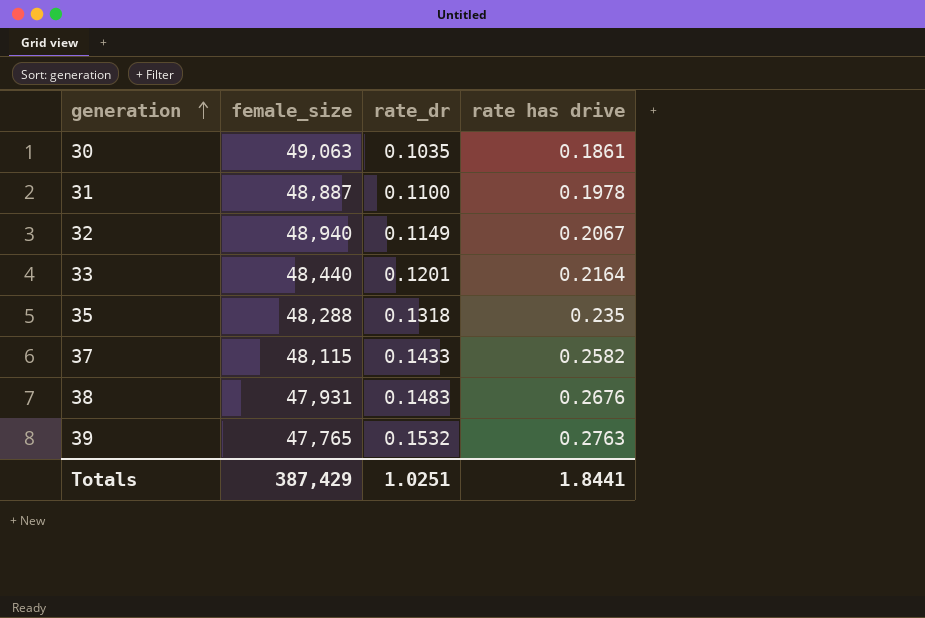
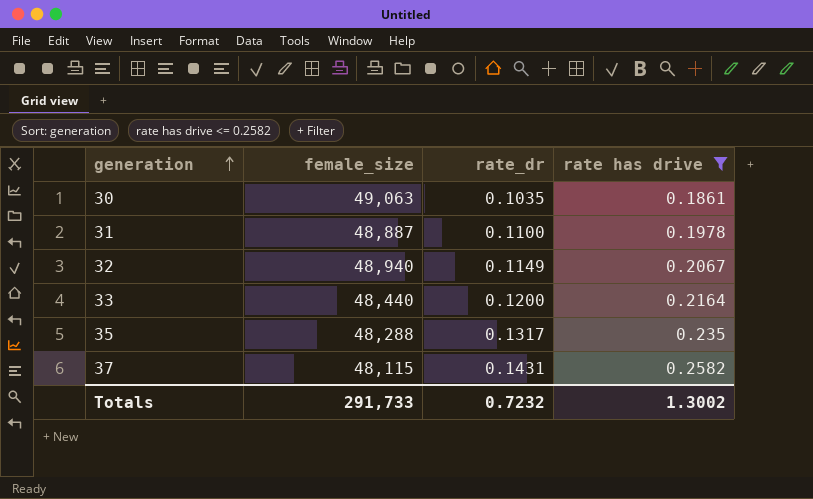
filter: none -> rate has drive <= 0.2582
33 | rate_dr: 0.1201 -> 0.1200
35 | rate_dr: 0.1318 -> 0.1317
37 | rate_dr: 0.1433 -> 0.1431
Totals | female_size: 387,429 -> 291,733
Totals | rate_dr: 1.0251 -> 0.7232
Totals | rate has drive: 1.8441 -> 1.3002

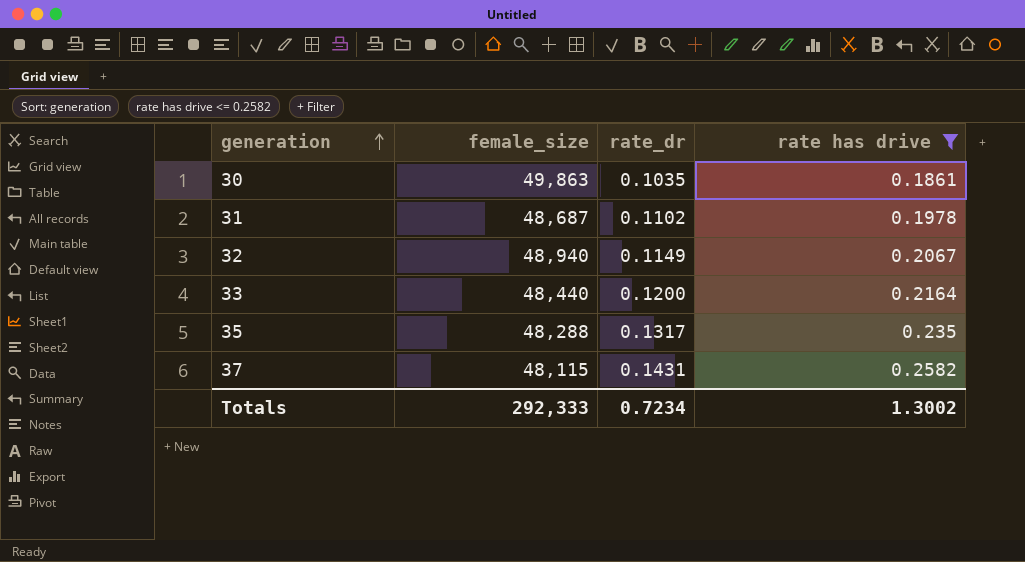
30 | female_size: 49,063 -> 49,863
31 | female_size: 48,887 -> 48,687
31 | rate_dr: 0.1100 -> 0.1102
Totals | female_size: 291,733 -> 292,333
Totals | rate_dr: 0.7232 -> 0.7234

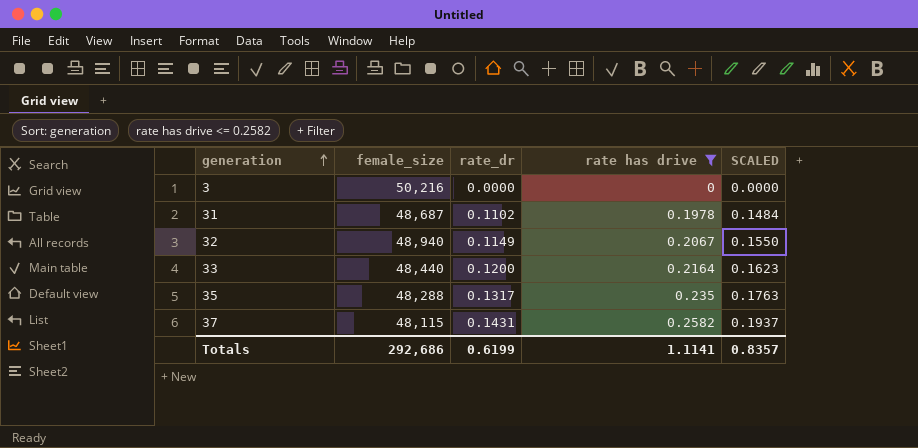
column SCALED | formula: none -> [rate has drive] * 0.75
row 30: 49,863 | 0.1035 | 0.1861 -> none
row 3: none -> 50,216 | 0.0000 | 0 | 0.0000
Totals | female_size: 292,333 -> 292,686
Totals | rate_dr: 0.7234 -> 0.6199
Totals | rate has drive: 1.3002 -> 1.1141

